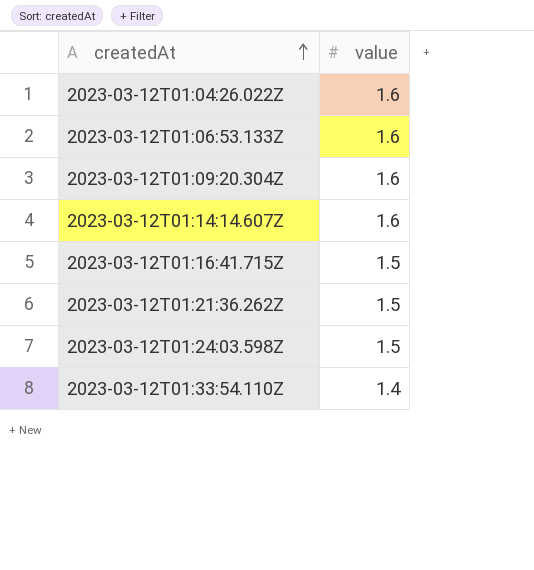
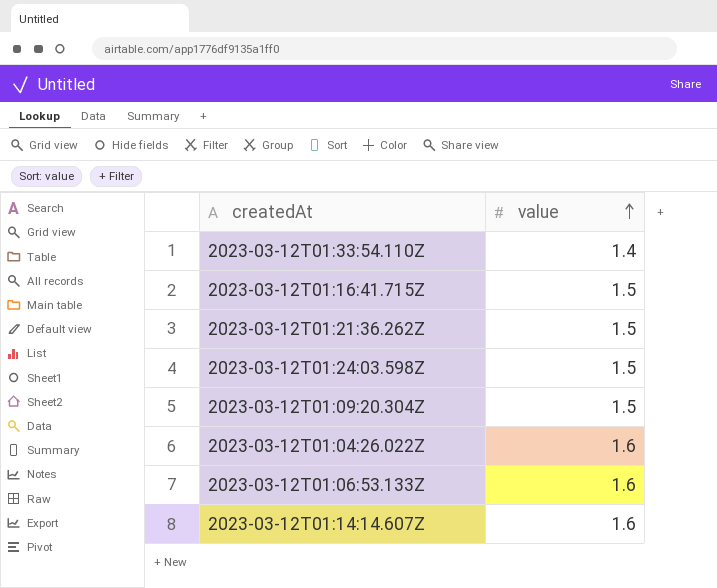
row order: createdAt ascending -> value ascending
2023-03-12T01:09:20.304Z | value: 1.6 -> 1.5

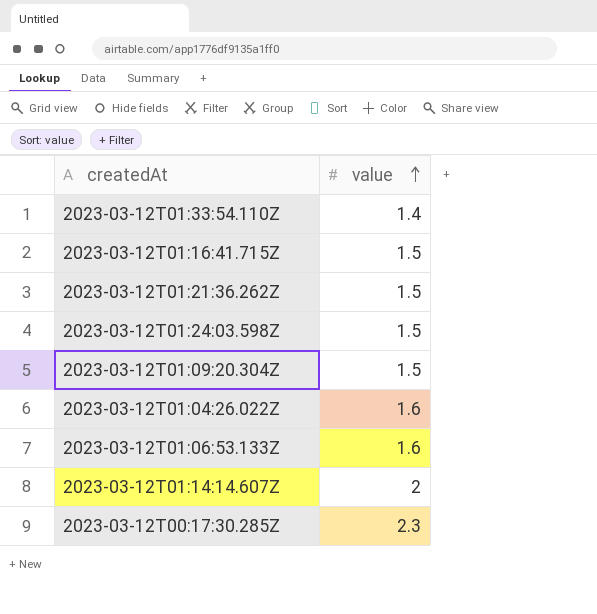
2023-03-12T01:14:14.607Z | value: 1.6 -> 2
row 2023-03-12T00:17:30.285Z: none -> 2.3

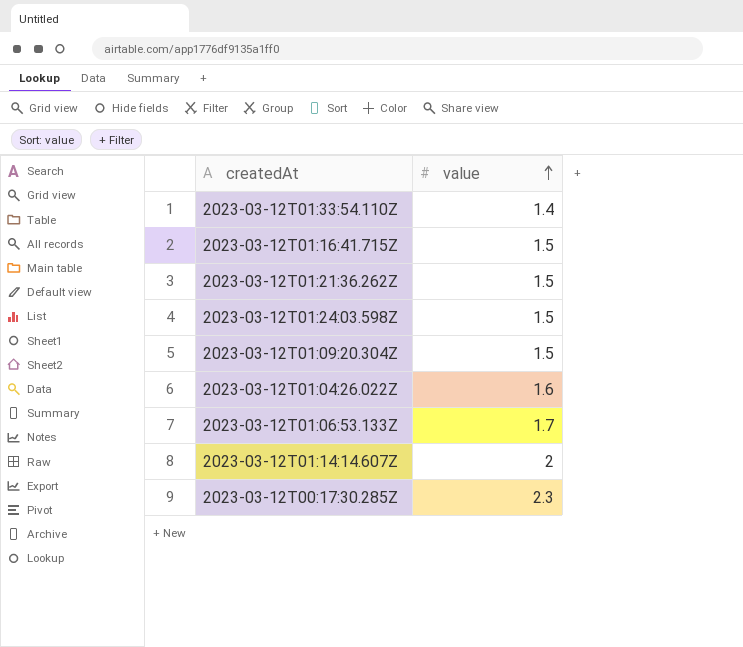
2023-03-12T01:06:53.133Z | value: 1.6 -> 1.7

